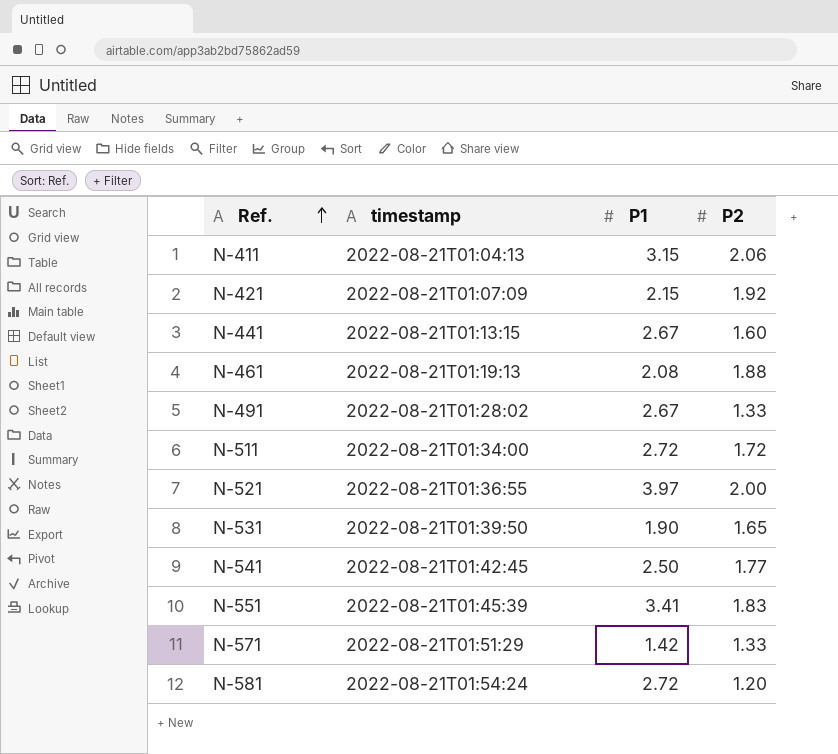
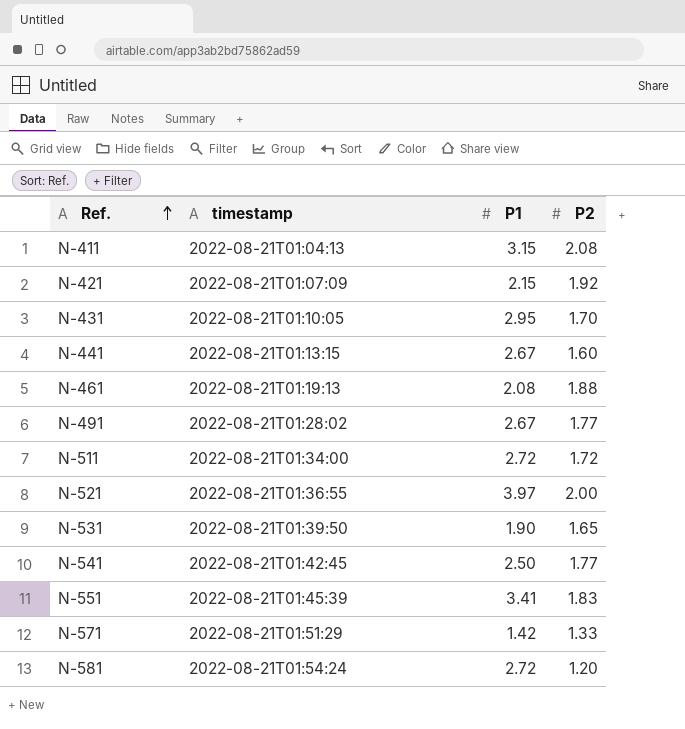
N-411 | P2: 2.06 -> 2.08
row N-431: none -> 2022-08-21T01:10:05 | 2.95 | 1.70
N-491 | P2: 1.33 -> 1.77

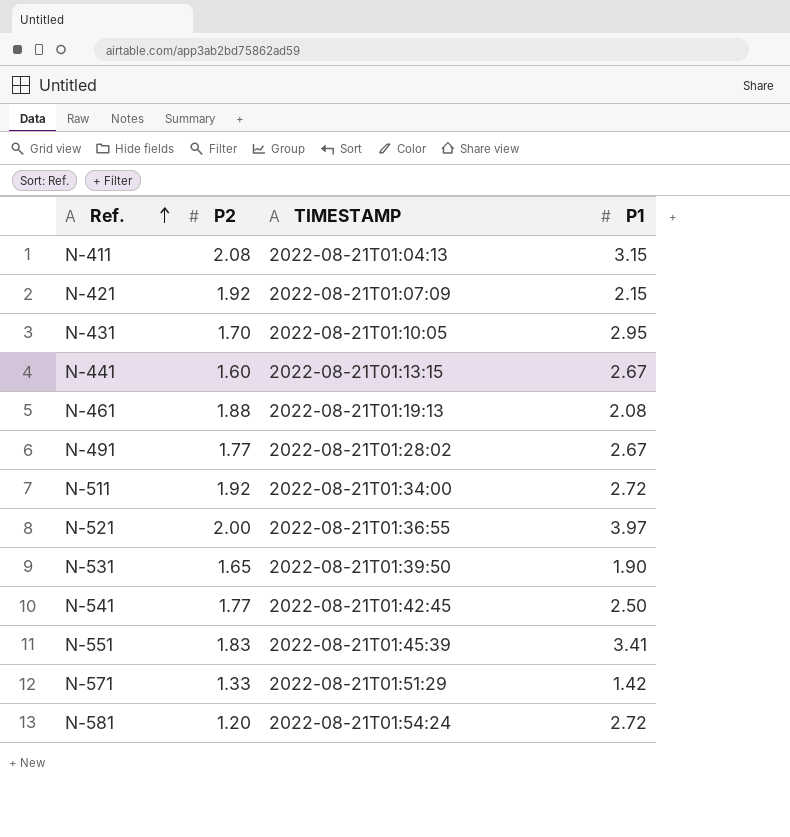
column P2 | position: 4 -> 2
column name: timestamp -> TIMESTAMP
N-511 | P2: 1.72 -> 1.92

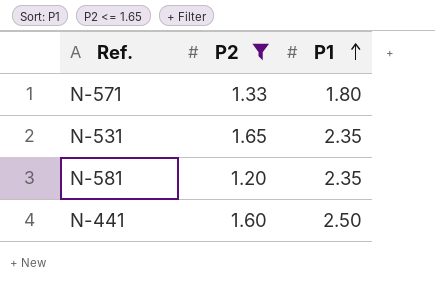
filter: none -> P2 <= 1.65
row order: Ref. ascending -> P1 ascending
column TIMESTAMP | position: 3 -> none
N-571 | P1: 1.42 -> 1.80
N-531 | P1: 1.90 -> 2.35
N-581 | P1: 2.72 -> 2.35
N-441 | P1: 2.67 -> 2.50

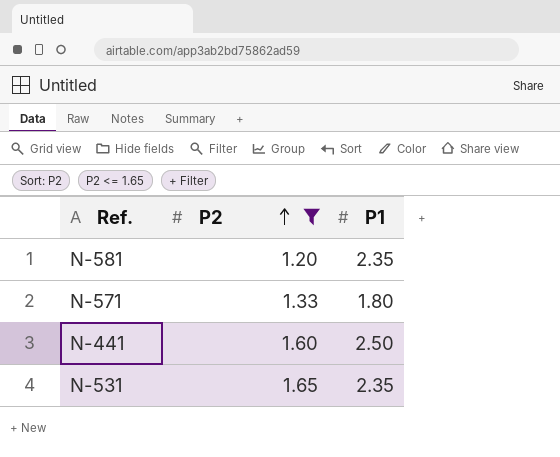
row order: P1 ascending -> P2 ascending

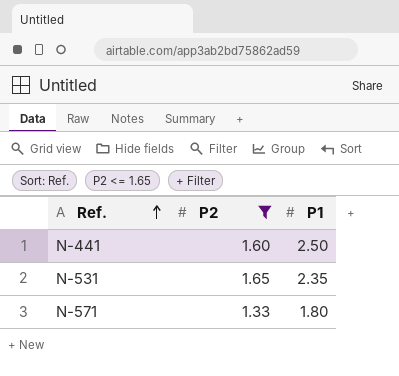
row order: P2 ascending -> Ref. ascending
row N-581: 1.20 | 2.35 -> none

